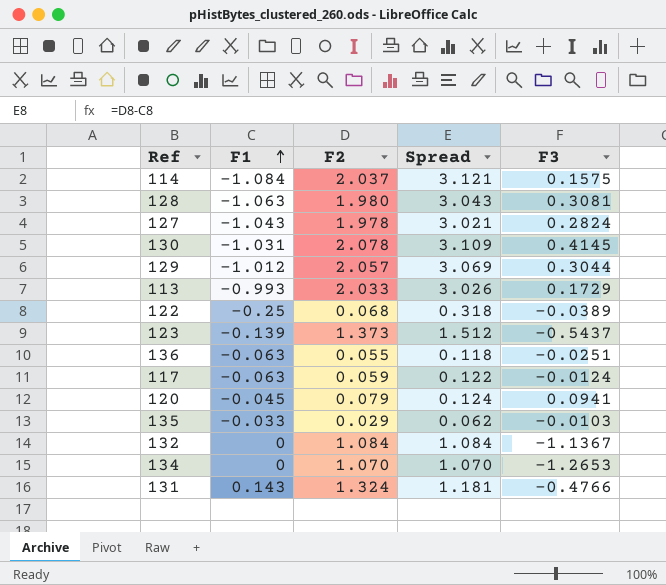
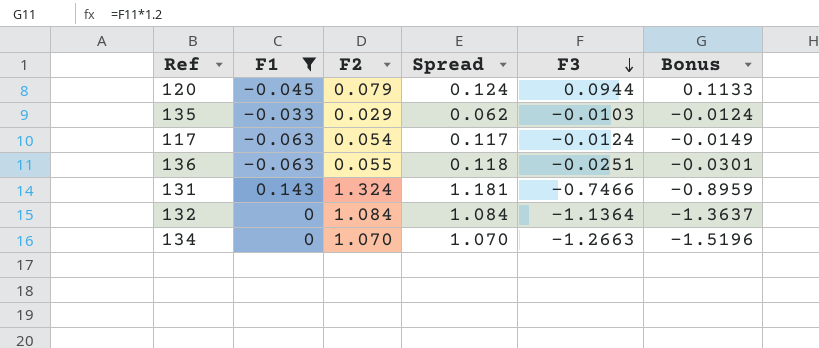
filter: none -> F1 >= -0.063
row order: F1 ascending -> F3 descending
column Bonus | formula: none -> [F3] * 1.2
120 | F3: 0.0941 -> 0.0944
117 | F2: 0.059 -> 0.054
117 | Spread: 0.122 -> 0.117
131 | F3: -0.4766 -> -0.7466
132 | F3: -1.1367 -> -1.1364
134 | F3: -1.2653 -> -1.2663

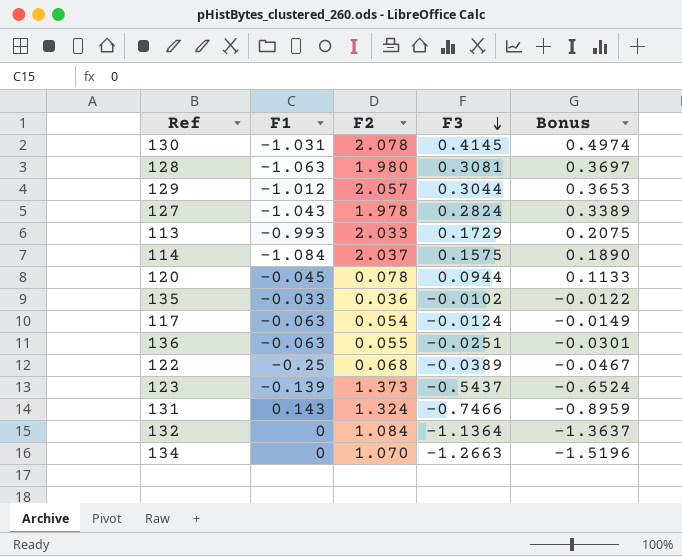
filter: F1 >= -0.063 -> none
column Spread | formula: [F2] - [F1] -> none
120 | F2: 0.079 -> 0.078
135 | F2: 0.029 -> 0.036
135 | F3: -0.0103 -> -0.0102
135 | Bonus: -0.0124 -> -0.0122

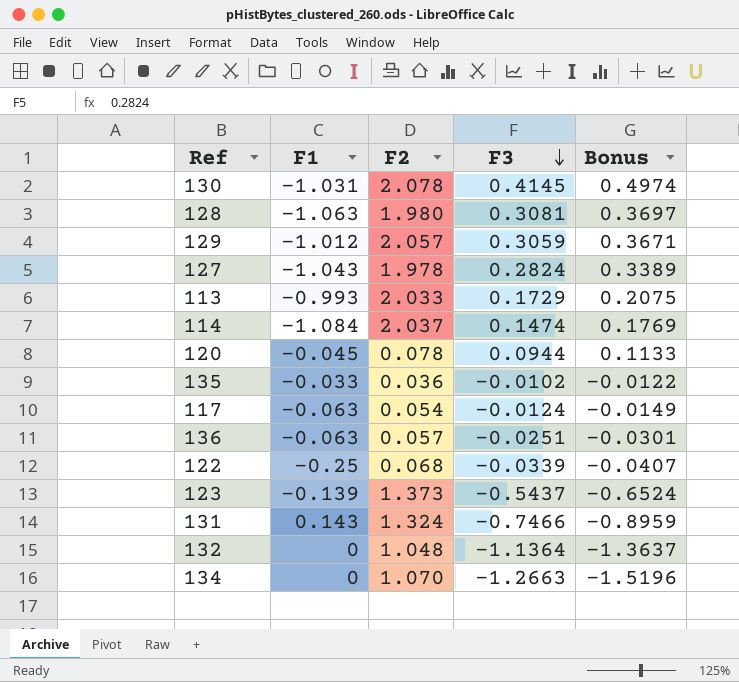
129 | F3: 0.3044 -> 0.3059
129 | Bonus: 0.3653 -> 0.3671
114 | F3: 0.1575 -> 0.1474
114 | Bonus: 0.1890 -> 0.1769
136 | F2: 0.055 -> 0.057
122 | F3: -0.0389 -> -0.0339
122 | Bonus: -0.0467 -> -0.0407
132 | F2: 1.084 -> 1.048

